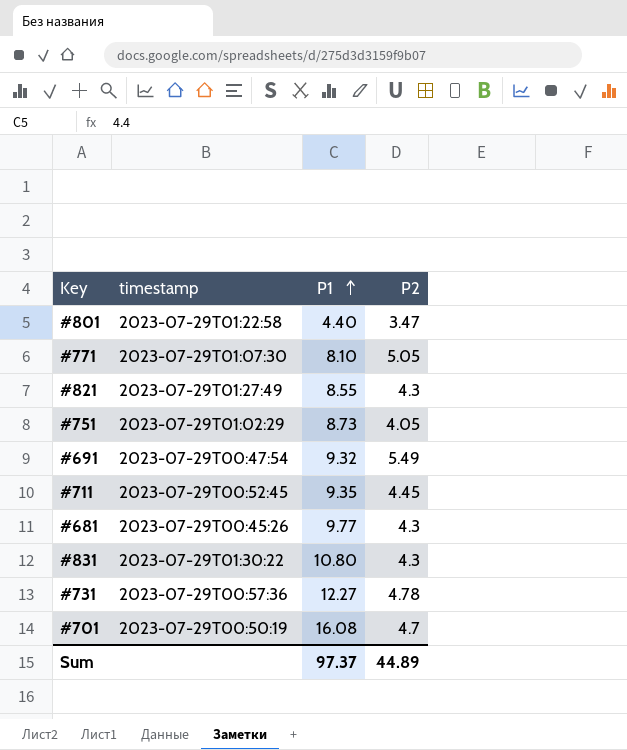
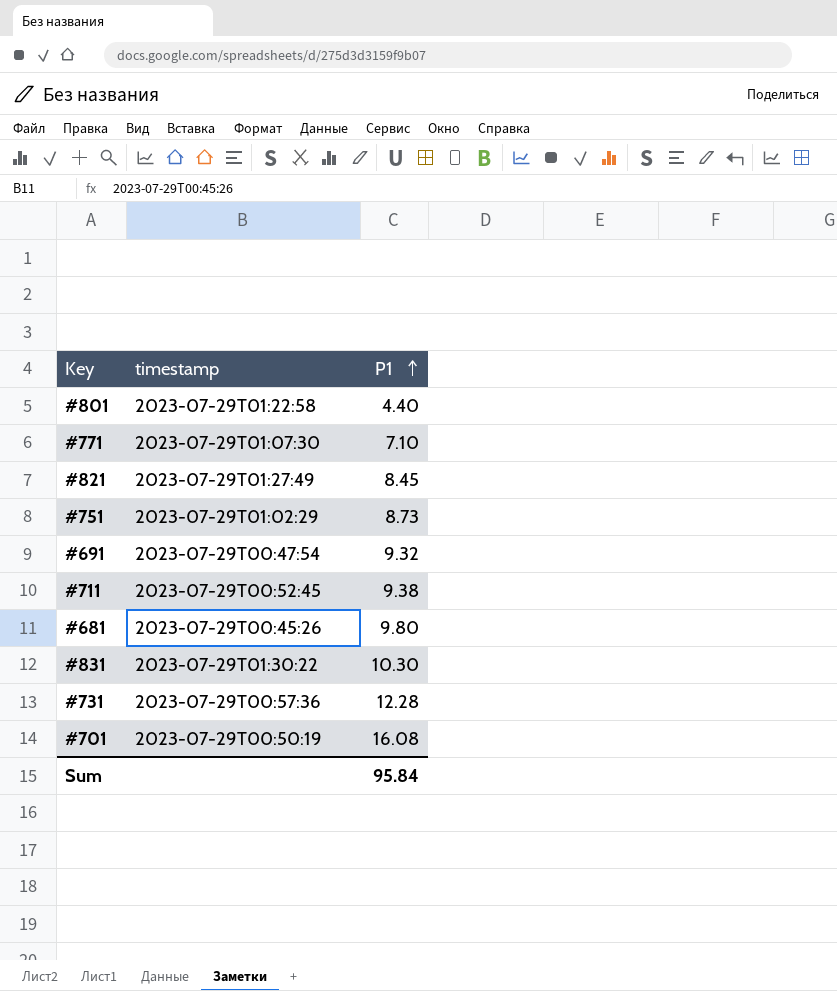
column P2 | position: 4 -> none
#771 | P1: 8.10 -> 7.10
#821 | P1: 8.55 -> 8.45
#711 | P1: 9.35 -> 9.38
#681 | P1: 9.77 -> 9.80
#831 | P1: 10.80 -> 10.30
#731 | P1: 12.27 -> 12.28
Sum | P1: 97.37 -> 95.84

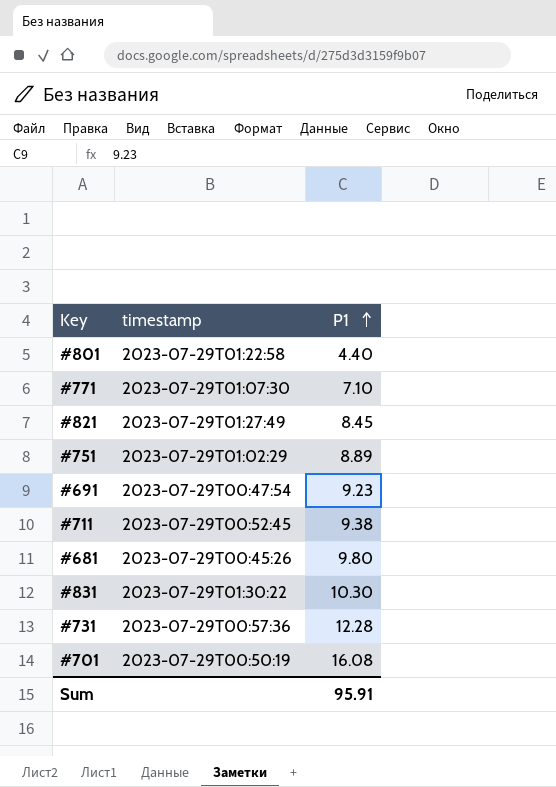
#751 | P1: 8.73 -> 8.89
#691 | P1: 9.32 -> 9.23
Sum | P1: 95.84 -> 95.91

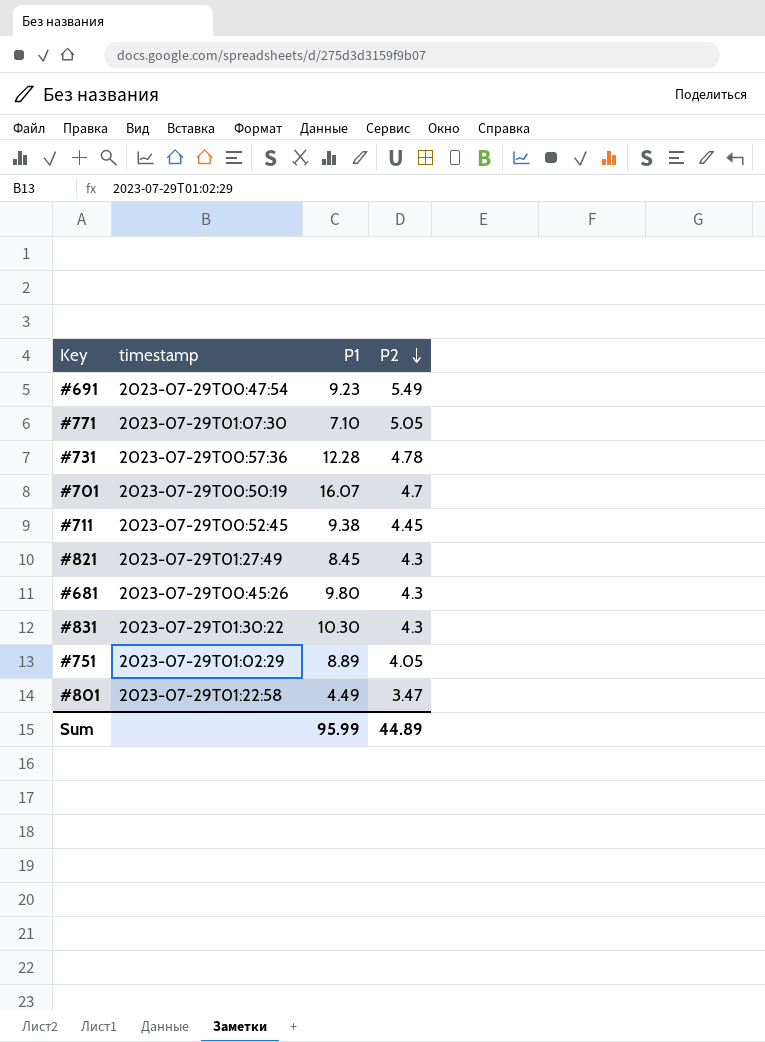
row order: P1 ascending -> P2 descending
column P2 | position: none -> 4
#701 | P1: 16.08 -> 16.07
#801 | P1: 4.40 -> 4.49
Sum | P1: 95.91 -> 95.99

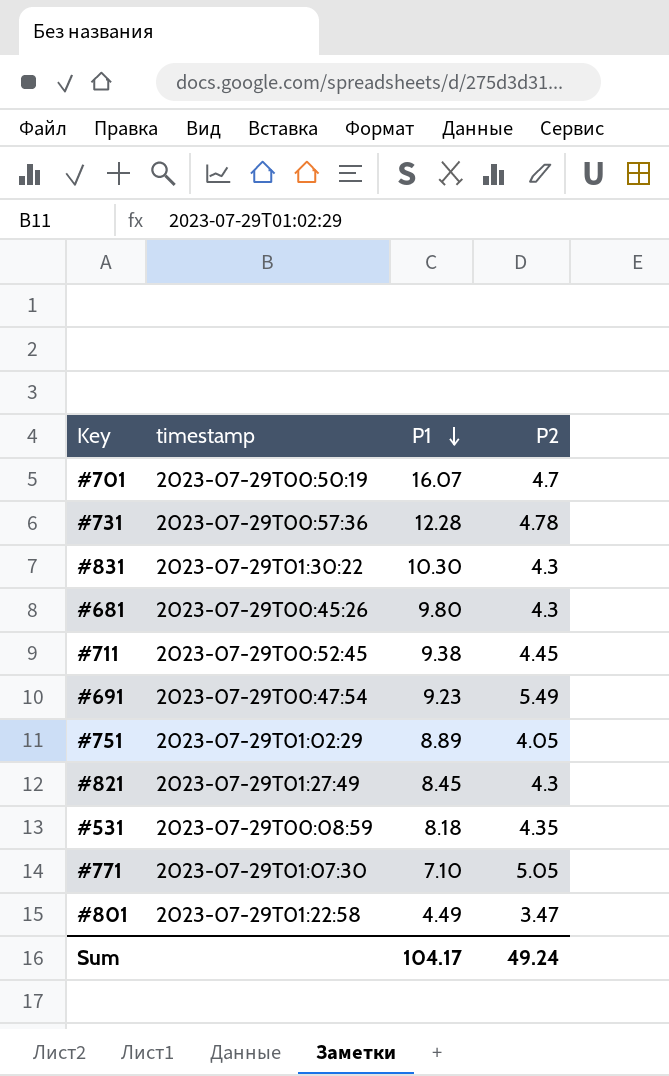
row order: P2 descending -> P1 descending
row #531: none -> 2023-07-29T00:08:59 | 8.18 | 4.35
Sum | P1: 95.99 -> 104.17
Sum | P2: 44.89 -> 49.24

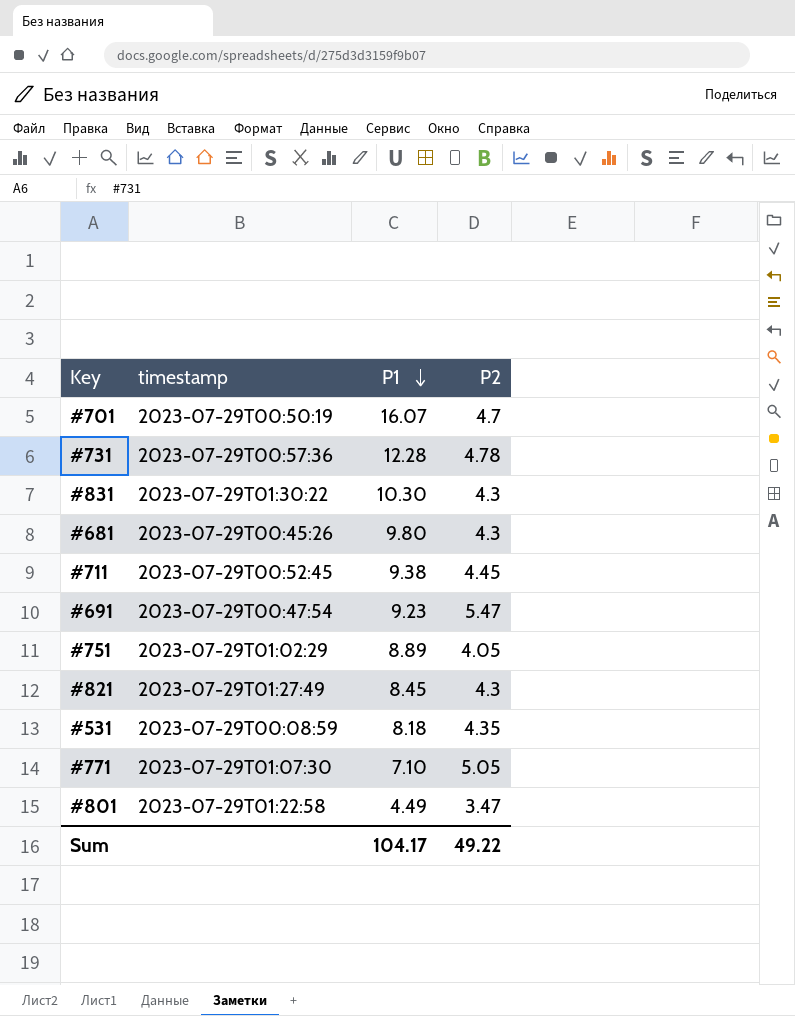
#691 | P2: 5.49 -> 5.47
Sum | P2: 49.24 -> 49.22

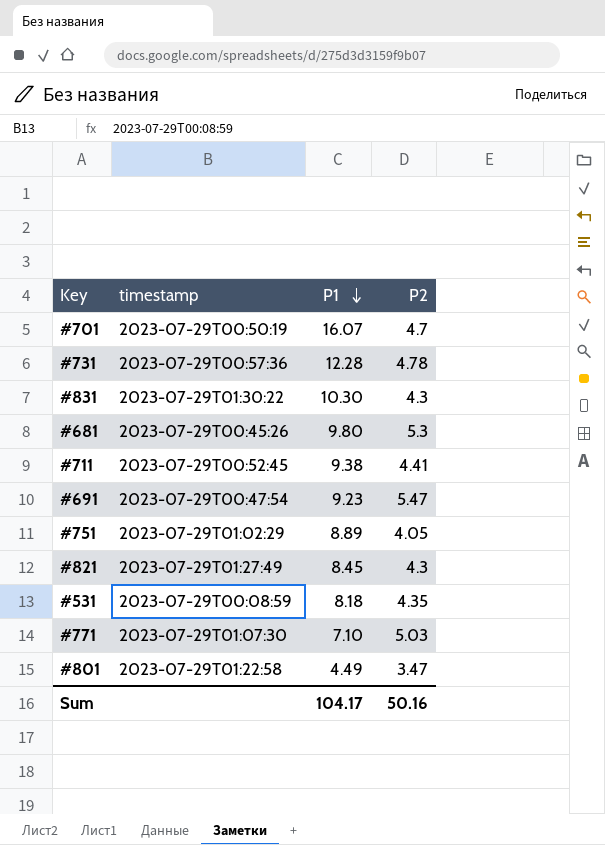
#681 | P2: 4.3 -> 5.3
#711 | P2: 4.45 -> 4.41
#771 | P2: 5.05 -> 5.03
Sum | P2: 49.22 -> 50.16

